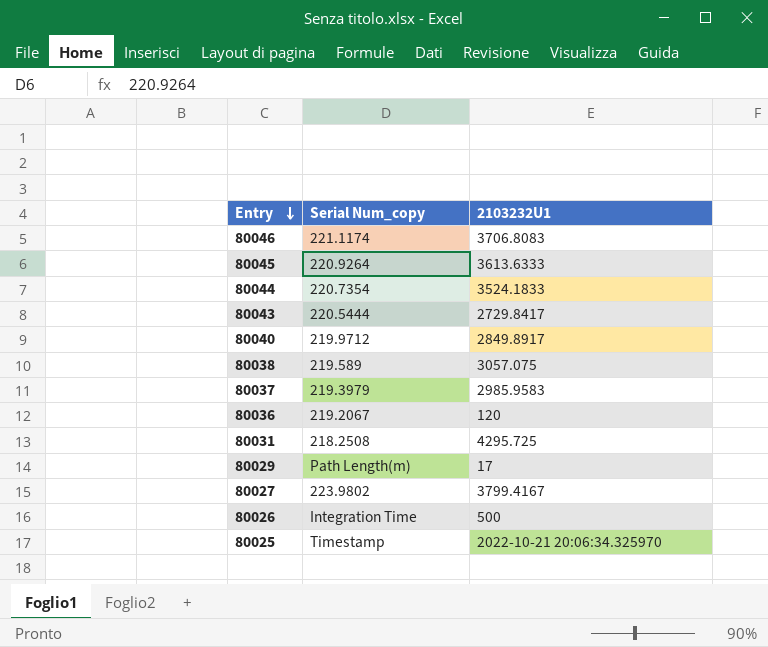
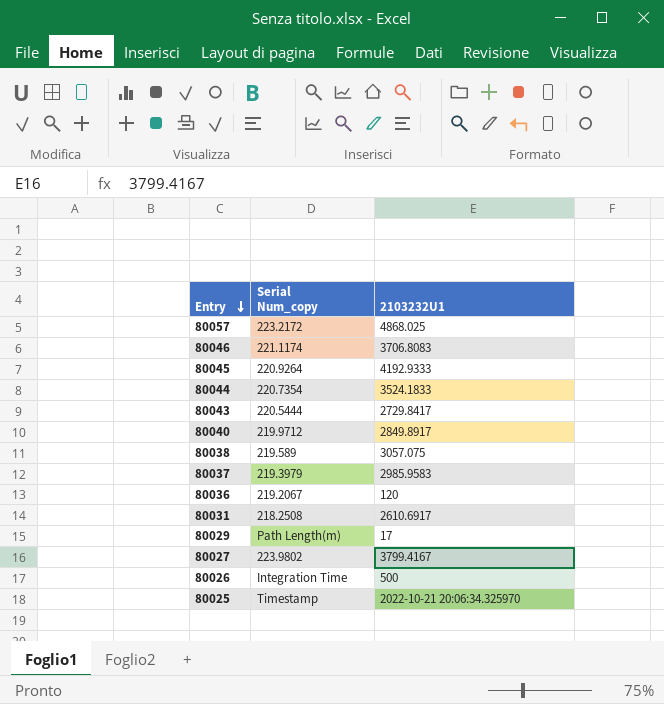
row 80057: none -> 223.2172 | 4868.025
80045 | 2103232U1: 3613.6333 -> 4192.9333
80031 | 2103232U1: 4295.725 -> 2610.6917

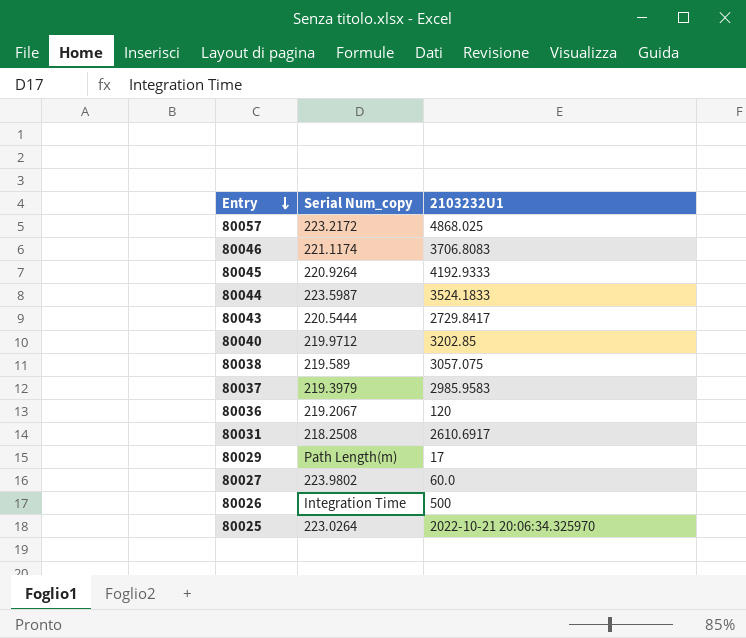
80044 | Serial Num_copy: 220.7354 -> 223.5987
80040 | 2103232U1: 2849.8917 -> 3202.85
80027 | 2103232U1: 3799.4167 -> 60.0
80025 | Serial Num_copy: Timestamp -> 223.0264

